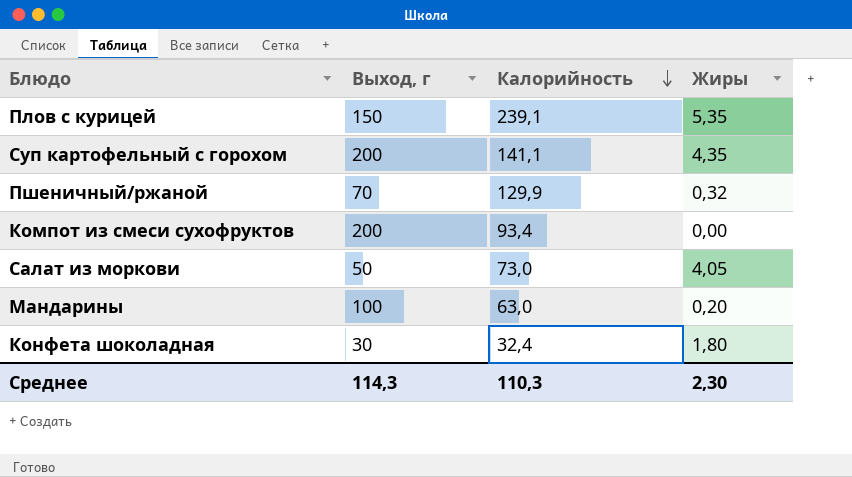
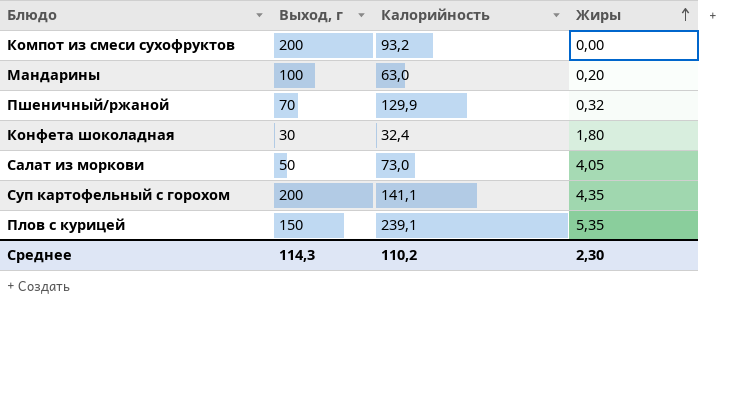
row order: Калорийность descending -> Жиры ascending
Компот из смеси сухофруктов | Калорийность: 93,4 -> 93,2
Среднее | Калорийность: 110,3 -> 110,2

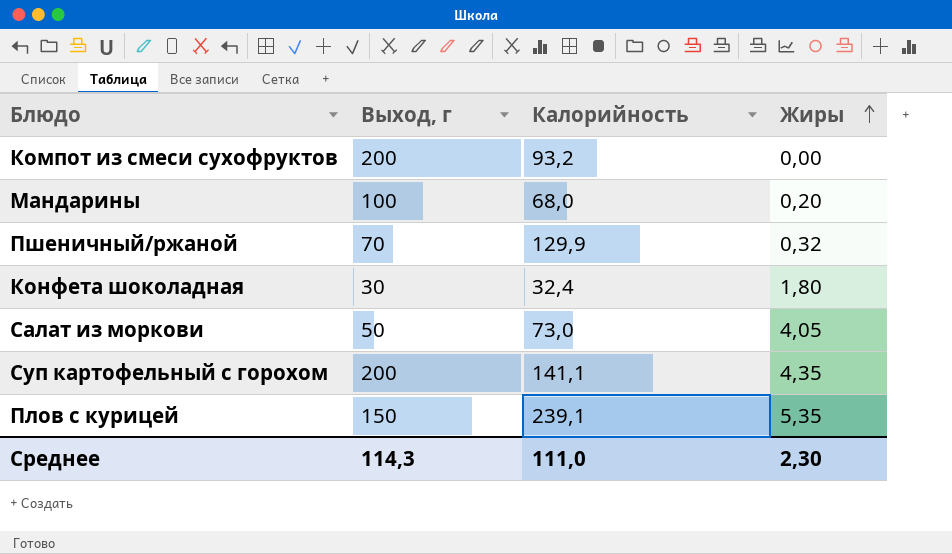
Мандарины | Калорийность: 63,0 -> 68,0
Среднее | Калорийность: 110,2 -> 111,0

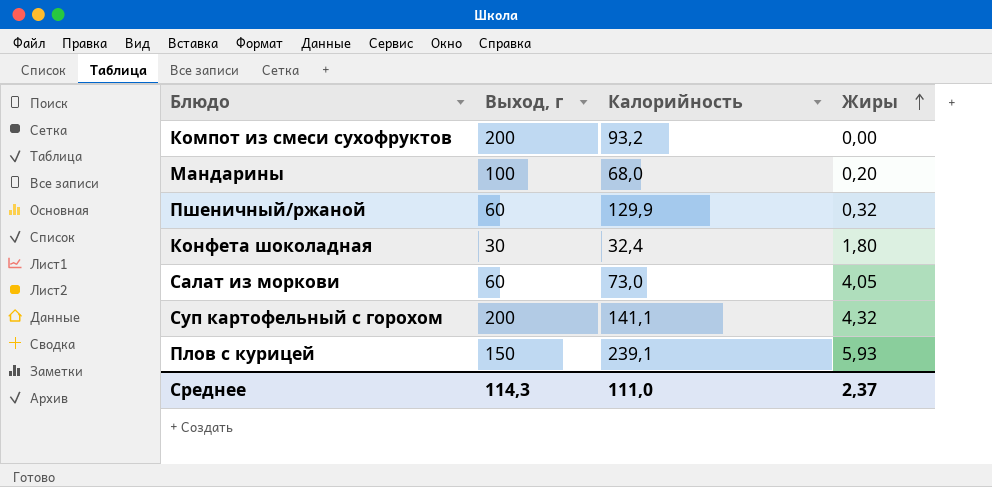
Пшеничный/ржаной | Выход, г: 70 -> 60
Салат из моркови | Выход, г: 50 -> 60
Суп картофельный с горохом | Жиры: 4,35 -> 4,32
Плов с курицей | Жиры: 5,35 -> 5,93
Среднее | Жиры: 2,30 -> 2,37

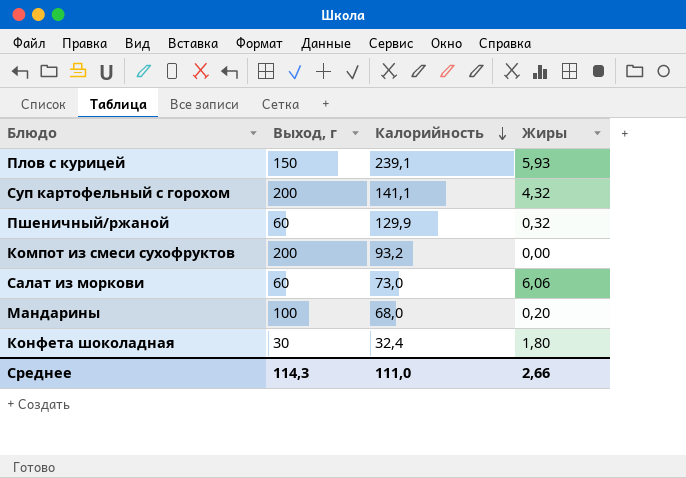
row order: Жиры ascending -> Калорийность descending
Салат из моркови | Жиры: 4,05 -> 6,06
Среднее | Жиры: 2,37 -> 2,66

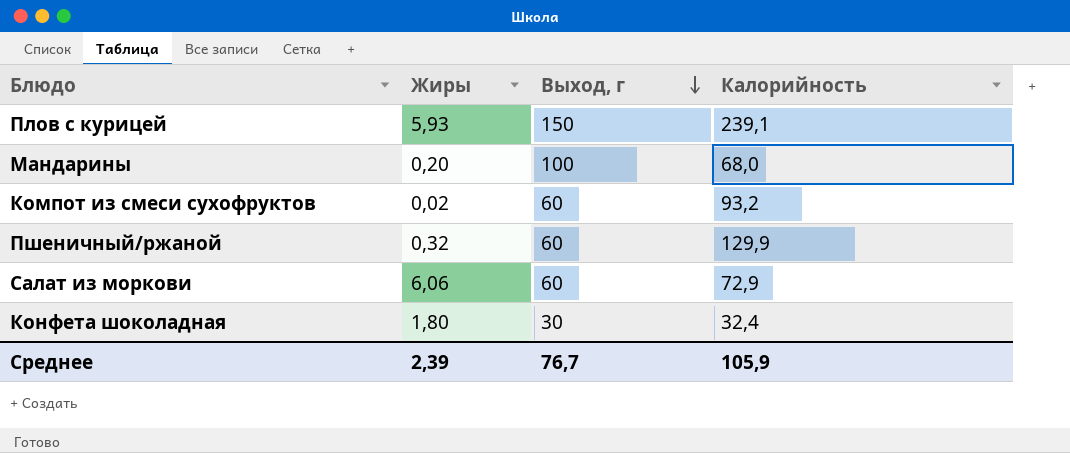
row order: Калорийность descending -> Выход, г descending
column Жиры | position: 4 -> 2
row Суп картофельный с горохом: 200 | 141,1 | 4,32 -> none
Компот из смеси сухофруктов | Жиры: 0,00 -> 0,02
Компот из смеси сухофруктов | Выход, г: 200 -> 60
Салат из моркови | Калорийность: 73,0 -> 72,9
Среднее | Жиры: 2,66 -> 2,39
Среднее | Выход, г: 114,3 -> 76,7
Среднее | Калорийность: 111,0 -> 105,9

